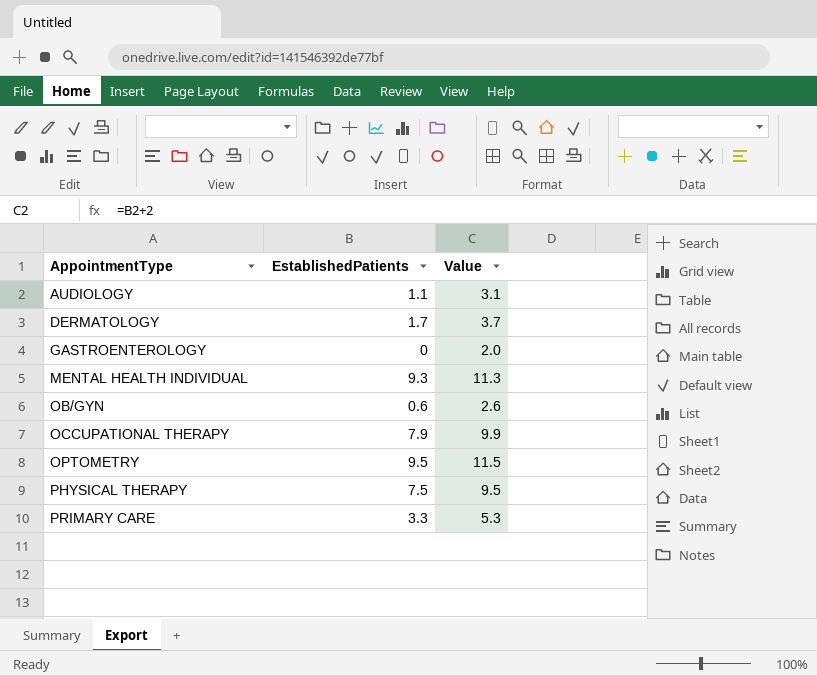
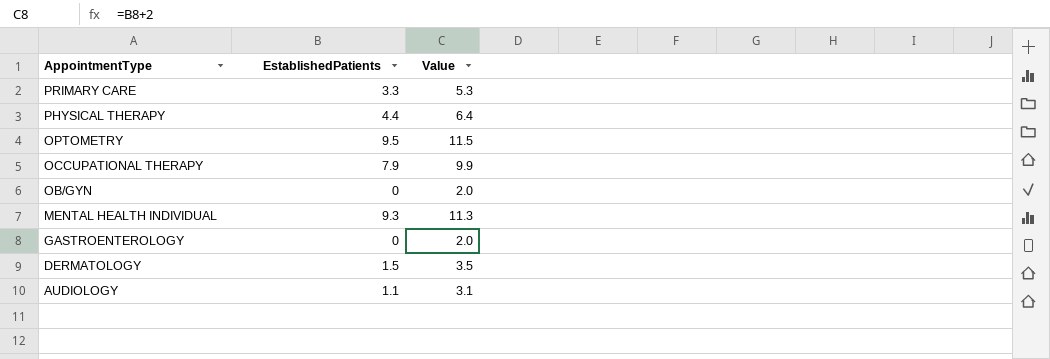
row order: AppointmentType ascending -> AppointmentType descending
PHYSICAL THERAPY | EstablishedPatients: 7.5 -> 4.4
PHYSICAL THERAPY | Value: 9.5 -> 6.4
OB/GYN | EstablishedPatients: 0.6 -> 0
OB/GYN | Value: 2.6 -> 2.0
DERMATOLOGY | EstablishedPatients: 1.7 -> 1.5
DERMATOLOGY | Value: 3.7 -> 3.5

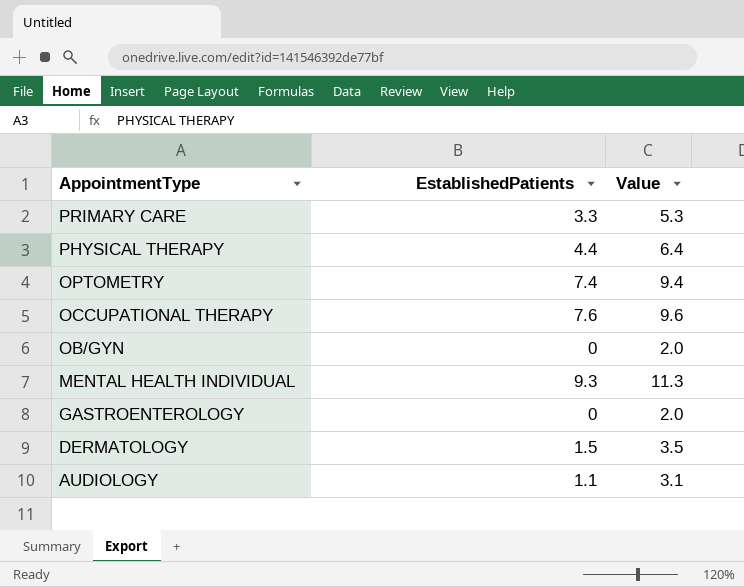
OPTOMETRY | EstablishedPatients: 9.5 -> 7.4
OPTOMETRY | Value: 11.5 -> 9.4
OCCUPATIONAL THERAPY | EstablishedPatients: 7.9 -> 7.6
OCCUPATIONAL THERAPY | Value: 9.9 -> 9.6

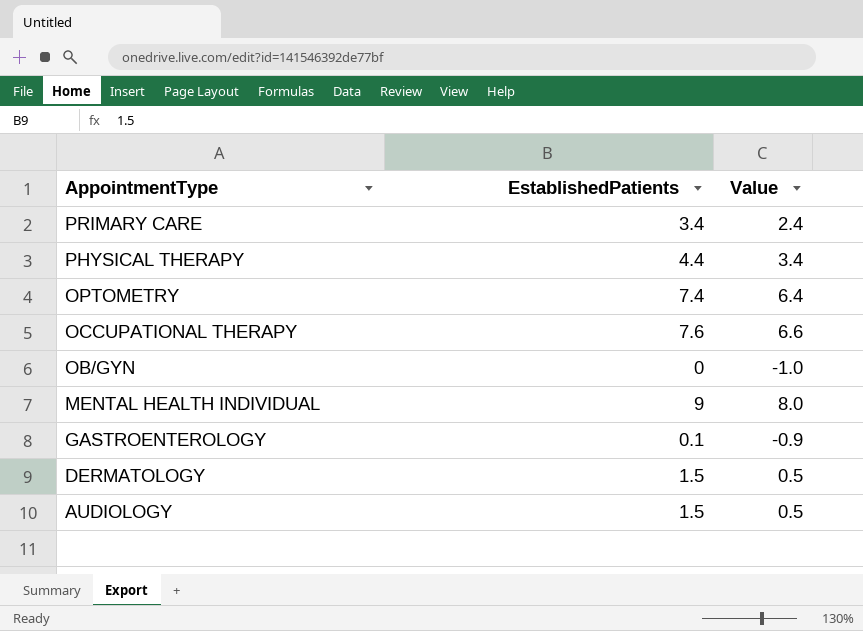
column Value | formula: [EstablishedPatients] + 2 -> [EstablishedPatients] - 1
PRIMARY CARE | EstablishedPatients: 3.3 -> 3.4
MENTAL HEALTH INDIVIDUAL | EstablishedPatients: 9.3 -> 9
GASTROENTEROLOGY | EstablishedPatients: 0 -> 0.1
AUDIOLOGY | EstablishedPatients: 1.1 -> 1.5

